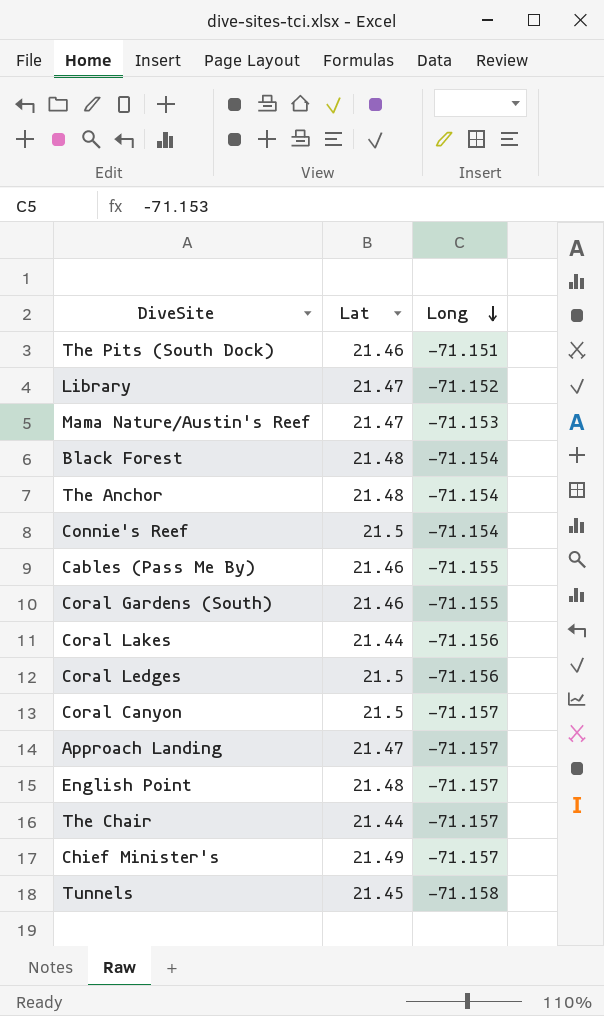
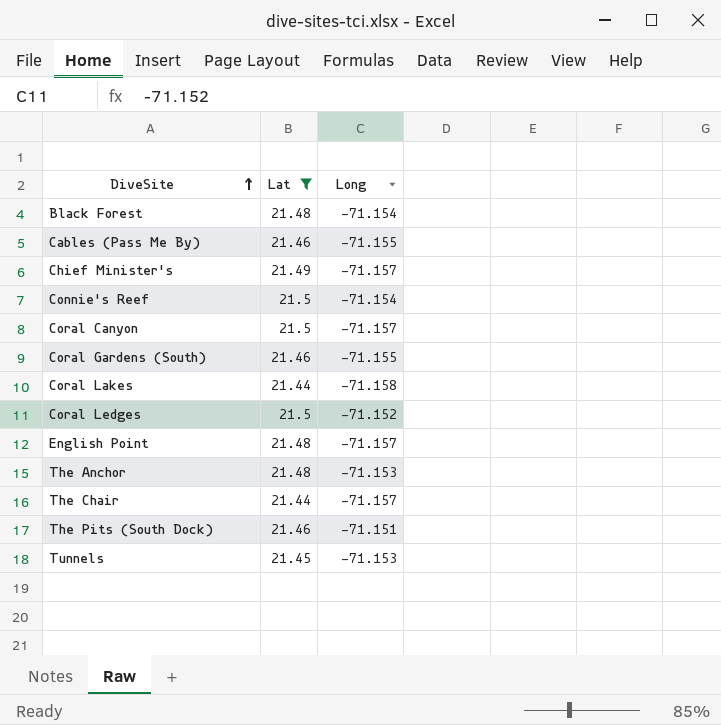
filter: none -> Lat != 21.47
row order: Long descending -> DiveSite ascending
Coral Lakes | Long: -71.156 -> -71.158
Coral Ledges | Long: -71.156 -> -71.152
The Anchor | Long: -71.154 -> -71.153
Tunnels | Long: -71.158 -> -71.153

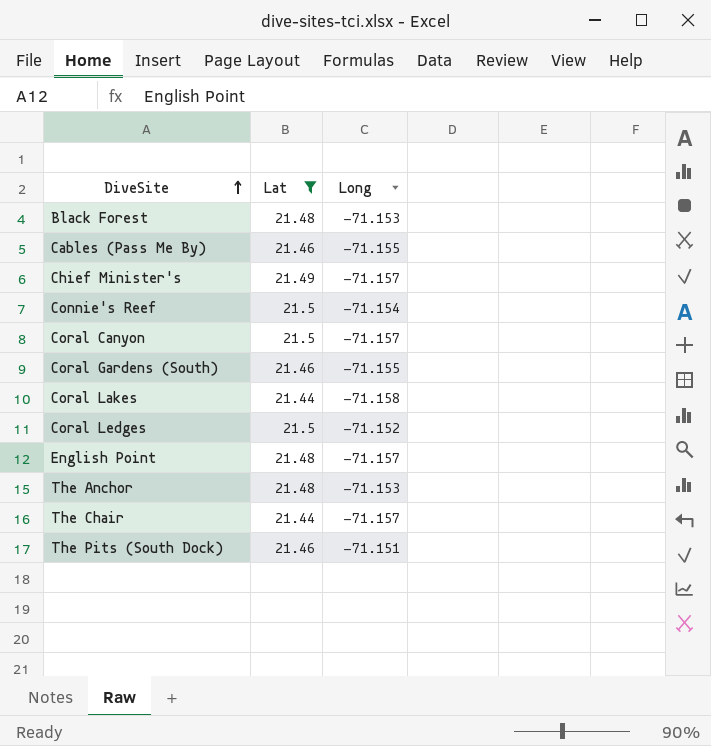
row Tunnels: 21.45 | -71.153 -> none
Black Forest | Long: -71.154 -> -71.153

